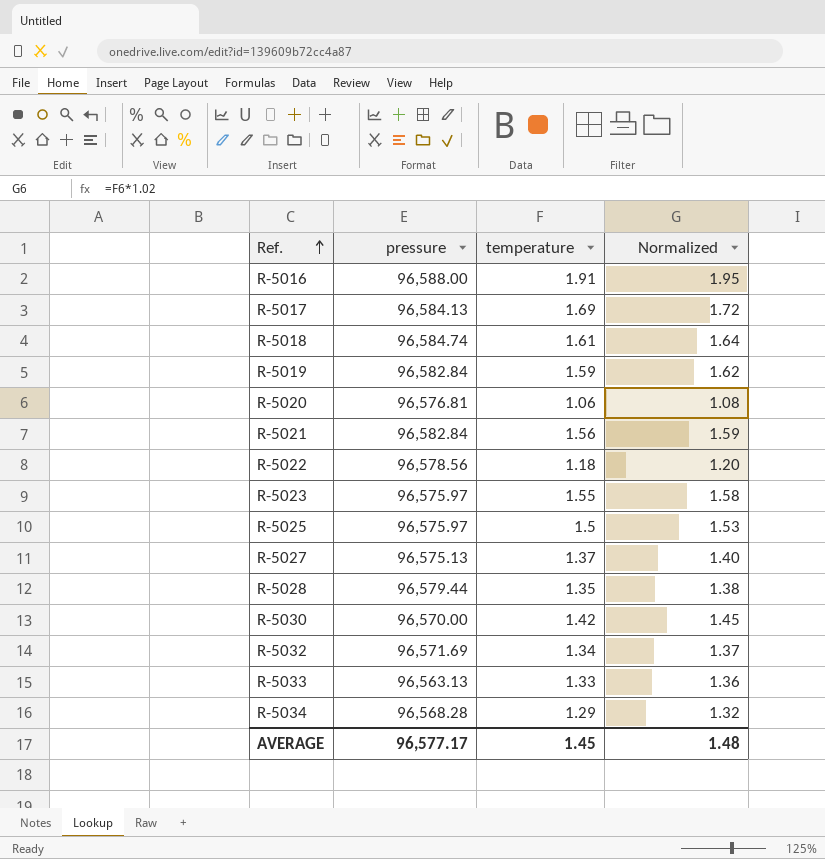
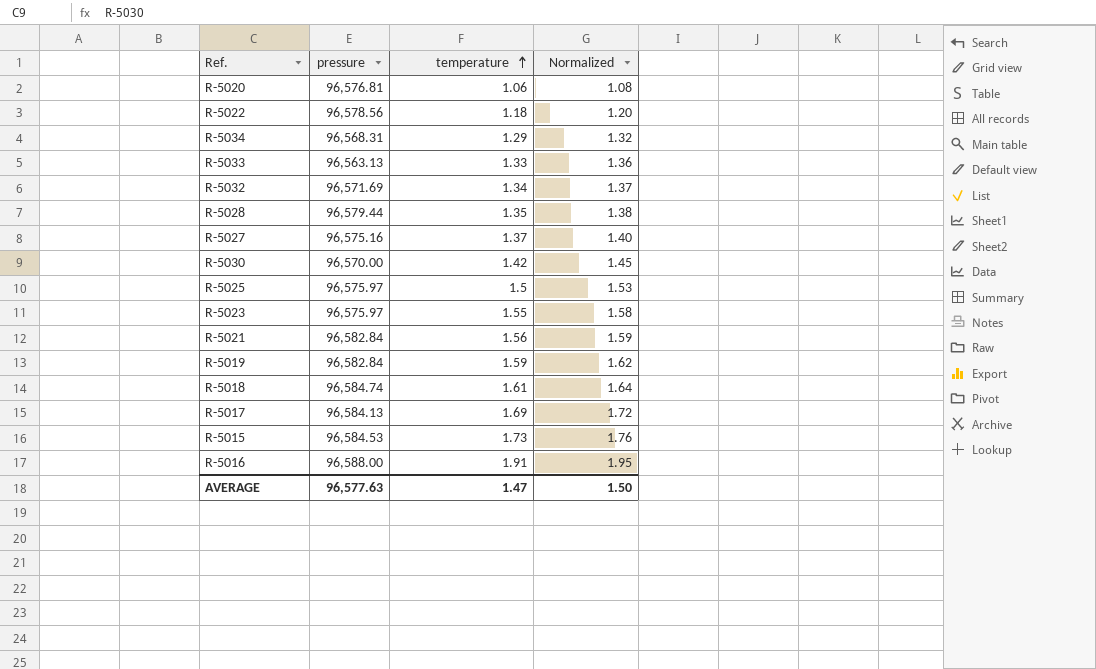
row order: Ref. ascending -> temperature ascending
R-5034 | pressure: 96,568.28 -> 96,568.31
R-5027 | pressure: 96,575.13 -> 96,575.16
row R-5015: none -> 96,584.53 | 1.73 | 1.76
AVERAGE | pressure: 96,577.17 -> 96,577.63
AVERAGE | temperature: 1.45 -> 1.47
AVERAGE | Normalized: 1.48 -> 1.50

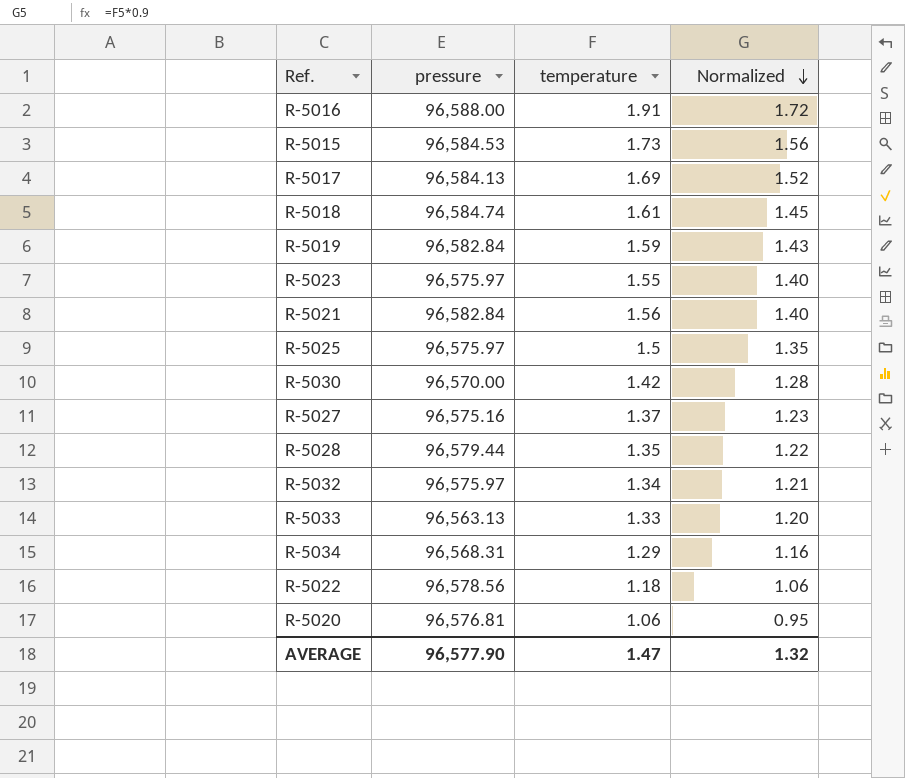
row order: temperature ascending -> Normalized descending
column Normalized | formula: [temperature] * 1.02 -> [temperature] * 0.9
R-5032 | pressure: 96,571.69 -> 96,575.97
AVERAGE | pressure: 96,577.63 -> 96,577.90
AVERAGE | Normalized: 1.50 -> 1.32

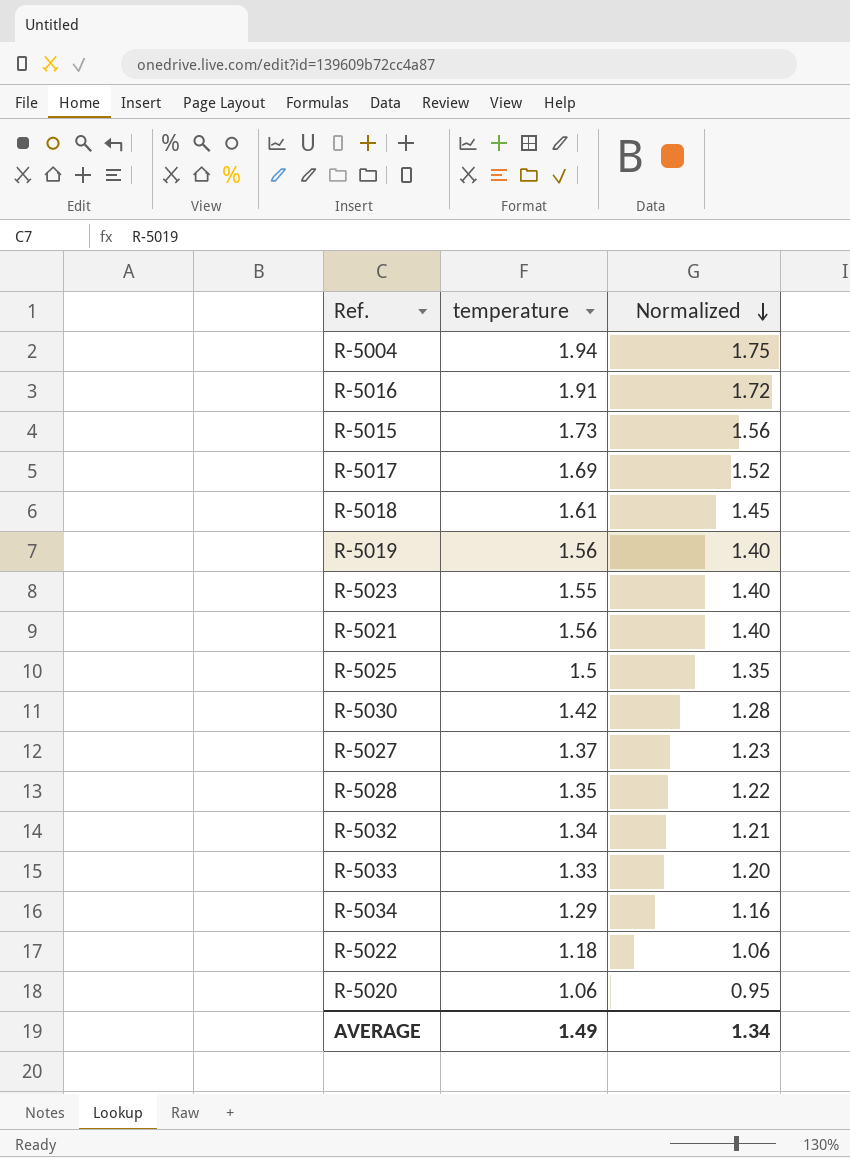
column pressure | position: 2 -> none
row R-5004: none -> 1.94 | 1.75
R-5019 | temperature: 1.59 -> 1.56
R-5019 | Normalized: 1.43 -> 1.40
AVERAGE | temperature: 1.47 -> 1.49
AVERAGE | Normalized: 1.32 -> 1.34

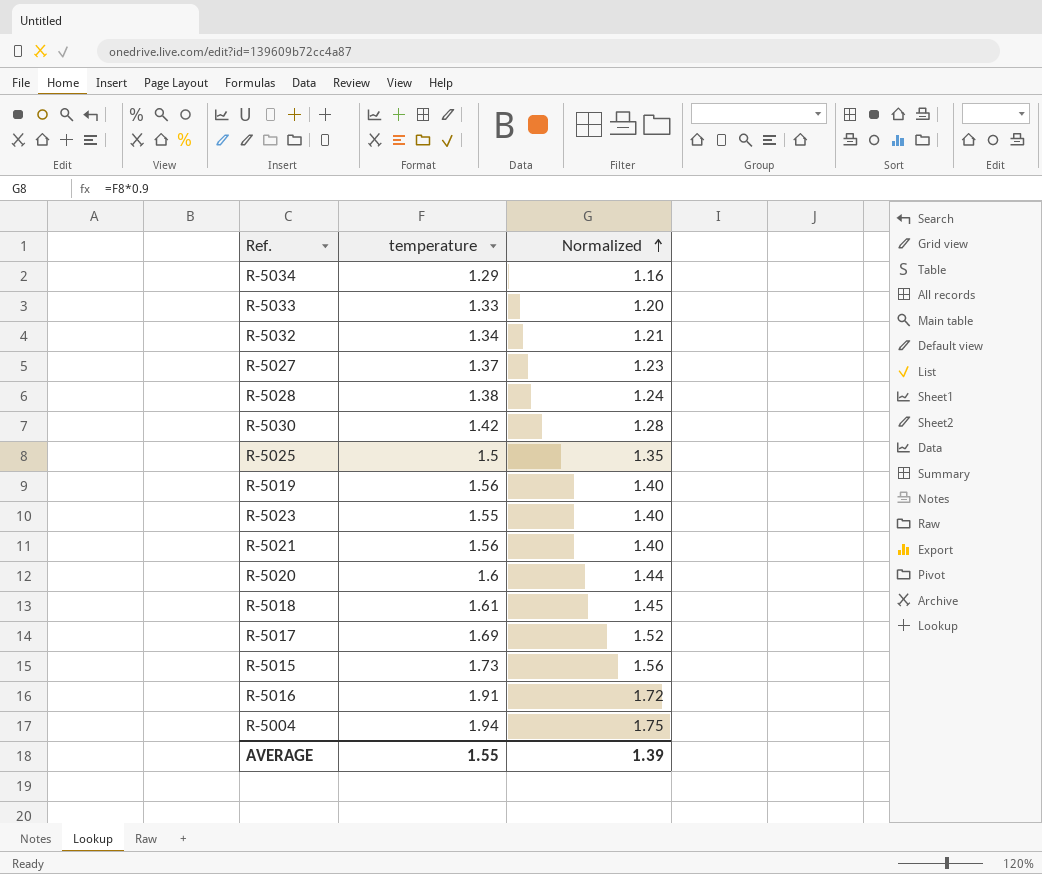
row order: Normalized descending -> Normalized ascending
row R-5022: 1.18 | 1.06 -> none
R-5028 | temperature: 1.35 -> 1.38
R-5028 | Normalized: 1.22 -> 1.24
R-5020 | temperature: 1.06 -> 1.6
R-5020 | Normalized: 0.95 -> 1.44
AVERAGE | temperature: 1.49 -> 1.55
AVERAGE | Normalized: 1.34 -> 1.39

